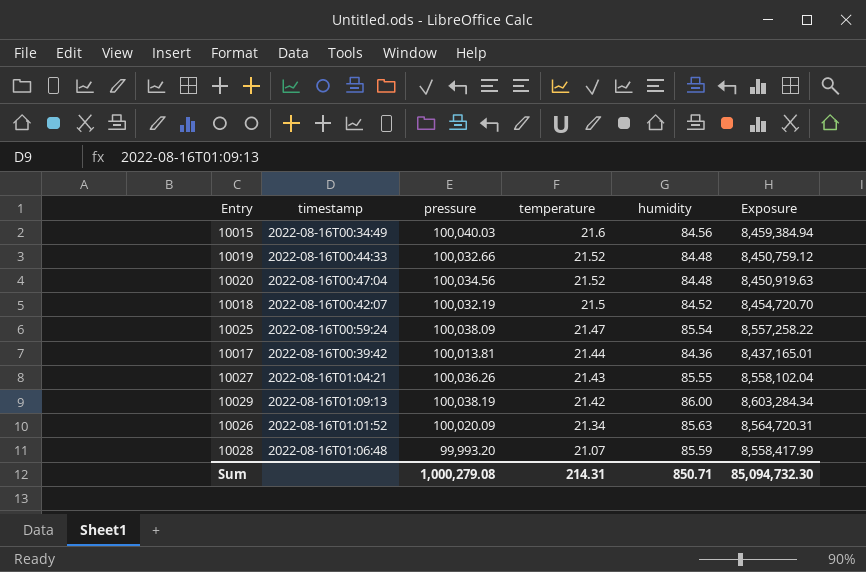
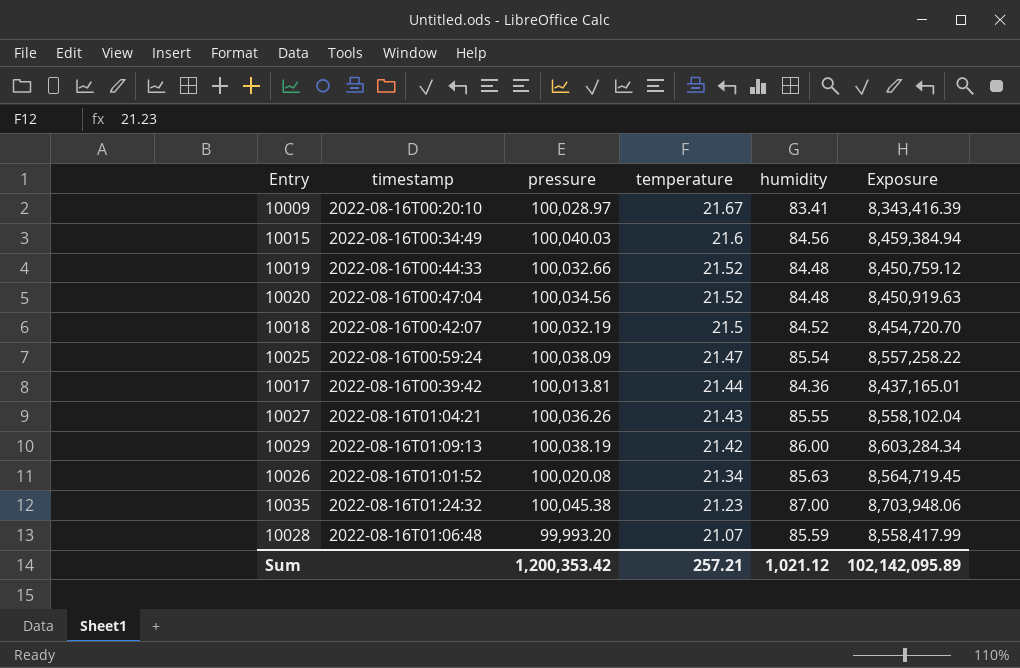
row 10009: none -> 2022-08-16T00:20:10 | 100,028.97 | 21.67 | 83.41 | 8,343,416.39
10026 | pressure: 100,020.09 -> 100,020.08
10026 | Exposure: 8,564,720.31 -> 8,564,719.45
row 10035: none -> 2022-08-16T01:24:32 | 100,045.38 | 21.23 | 87.00 | 8,703,948.06
Sum | pressure: 1,000,279.08 -> 1,200,353.42
Sum | temperature: 214.31 -> 257.21
Sum | humidity: 850.71 -> 1,021.12
Sum | Exposure: 85,094,732.30 -> 102,142,095.89

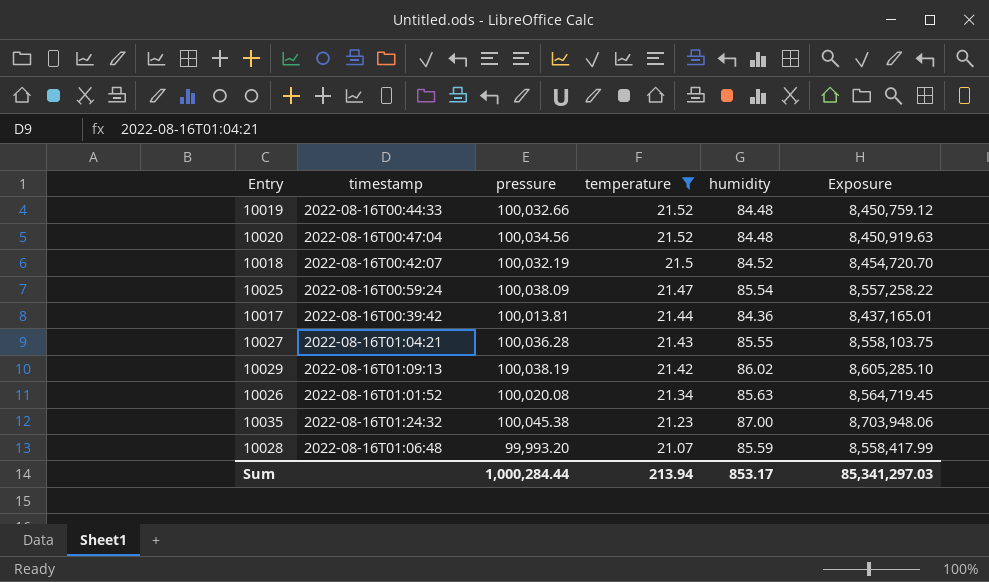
filter: none -> temperature <= 21.52
10027 | pressure: 100,036.26 -> 100,036.28
10027 | Exposure: 8,558,102.04 -> 8,558,103.75
10029 | humidity: 86.00 -> 86.02
10029 | Exposure: 8,603,284.34 -> 8,605,285.10
Sum | pressure: 1,200,353.42 -> 1,000,284.44
Sum | temperature: 257.21 -> 213.94
Sum | humidity: 1,021.12 -> 853.17
Sum | Exposure: 102,142,095.89 -> 85,341,297.03

